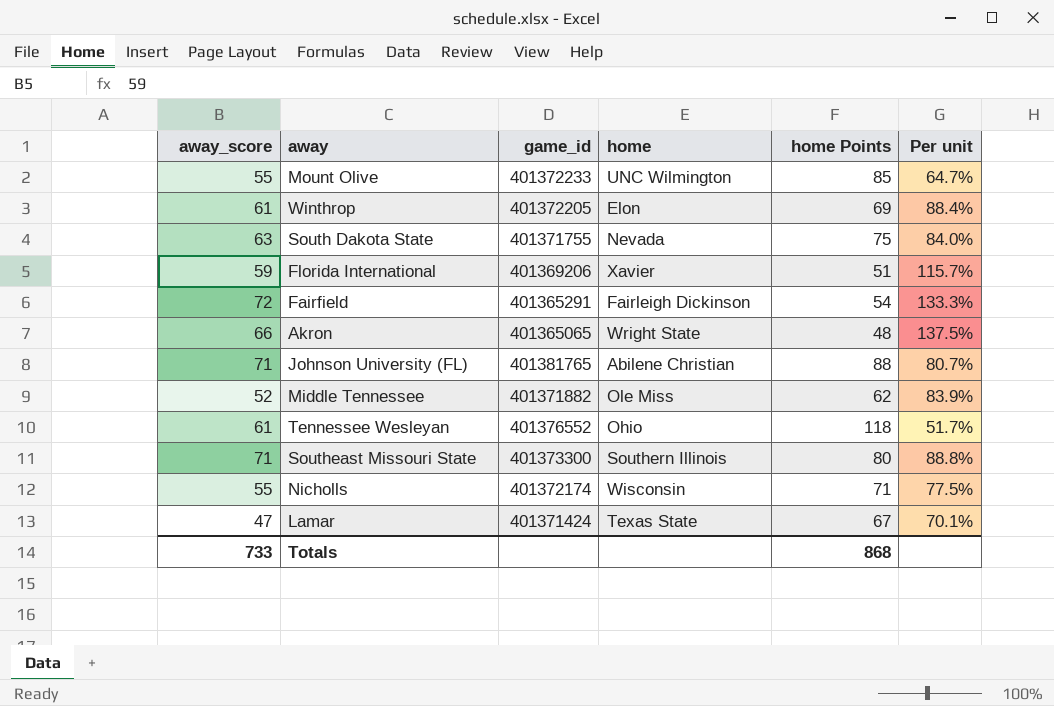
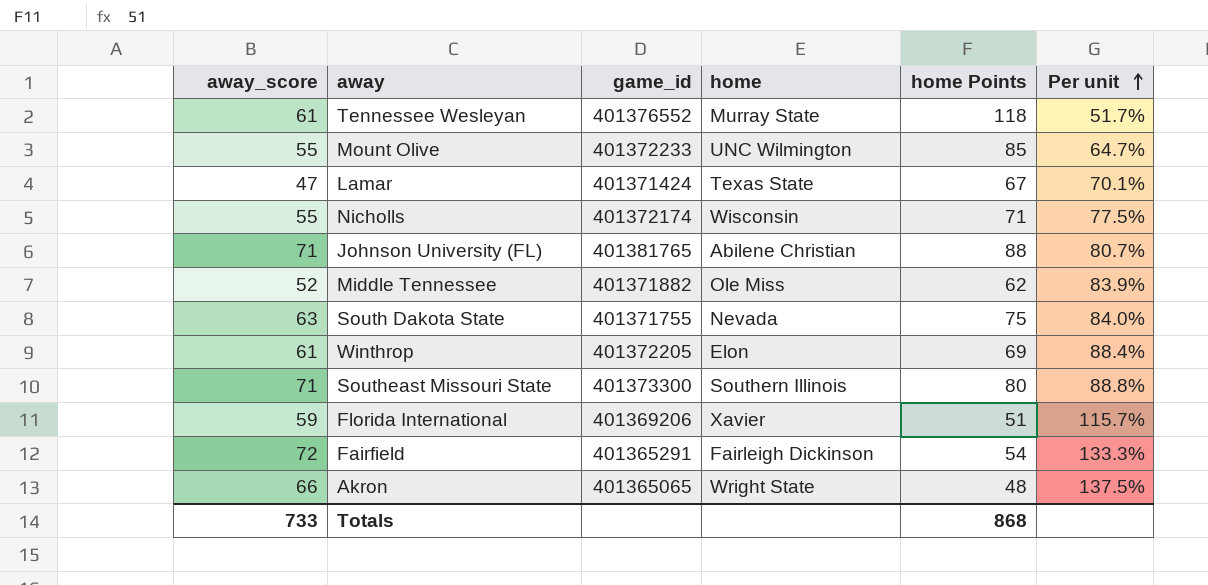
row order: none -> Per unit ascending
Tennessee Wesleyan | home: Ohio -> Murray State

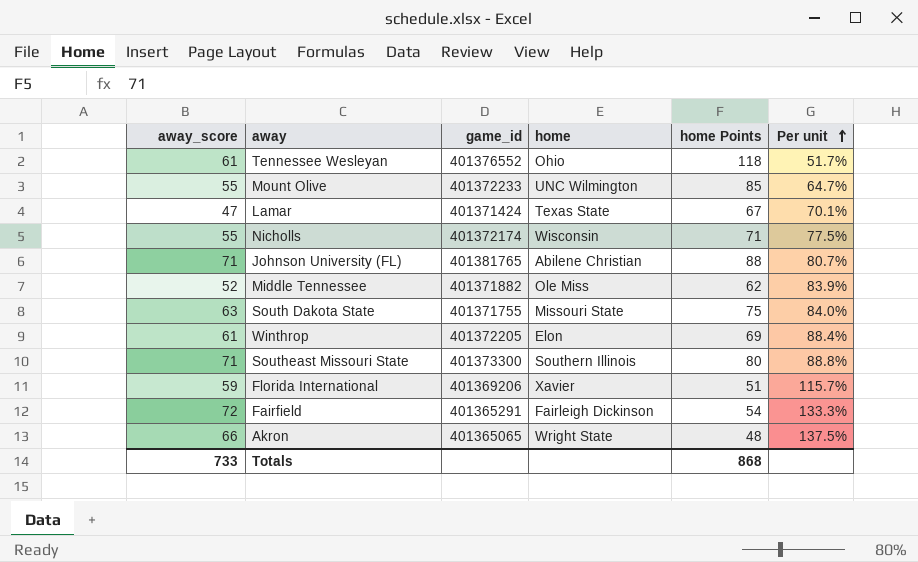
Tennessee Wesleyan | home: Murray State -> Ohio
South Dakota State | home: Nevada -> Missouri State

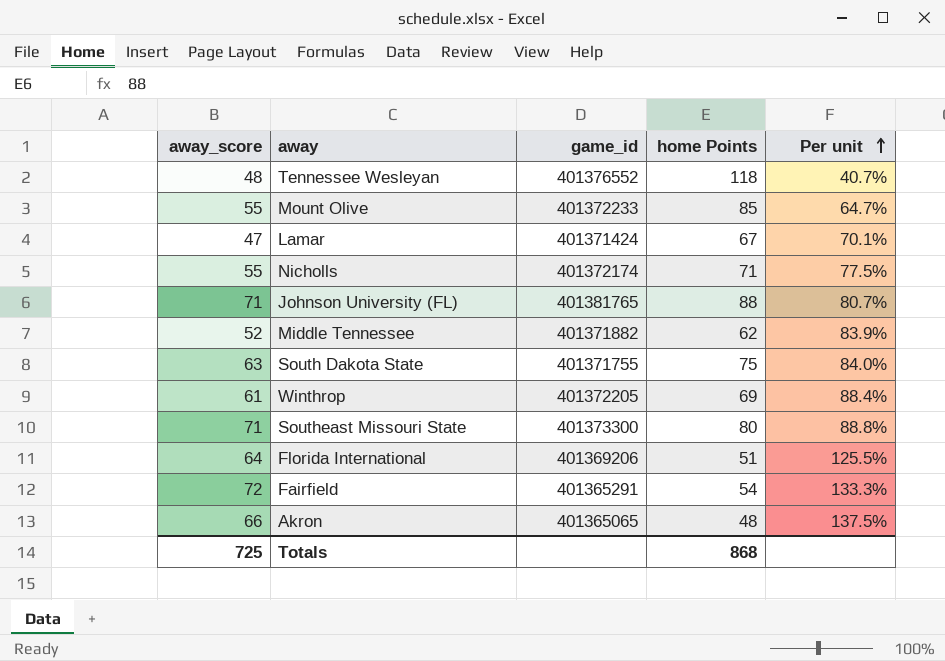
column home | position: 4 -> none
Tennessee Wesleyan | away_score: 61 -> 48
Tennessee Wesleyan | Per unit: 51.7% -> 40.7%
Florida International | away_score: 59 -> 64
Florida International | Per unit: 115.7% -> 125.5%
Totals | away_score: 733 -> 725

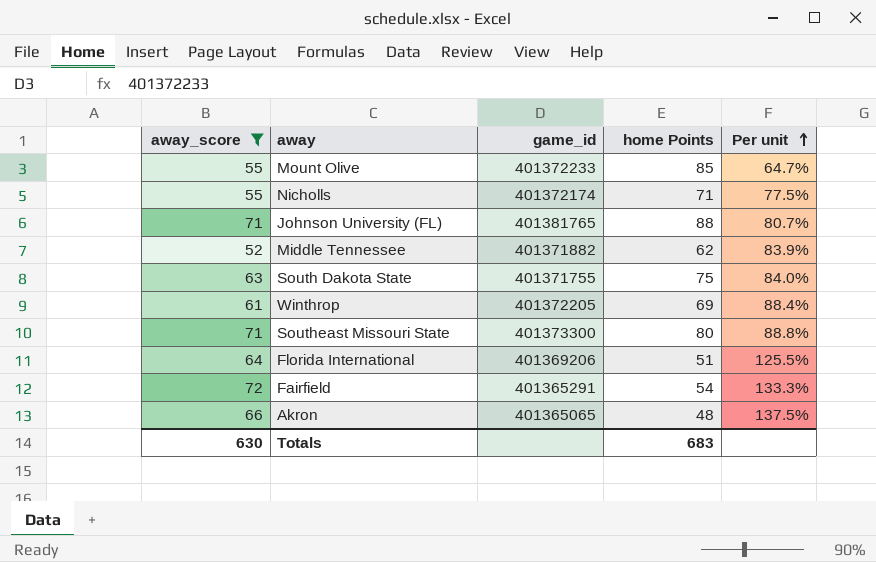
filter: none -> away_score >= 52
Totals | away_score: 725 -> 630
Totals | home Points: 868 -> 683

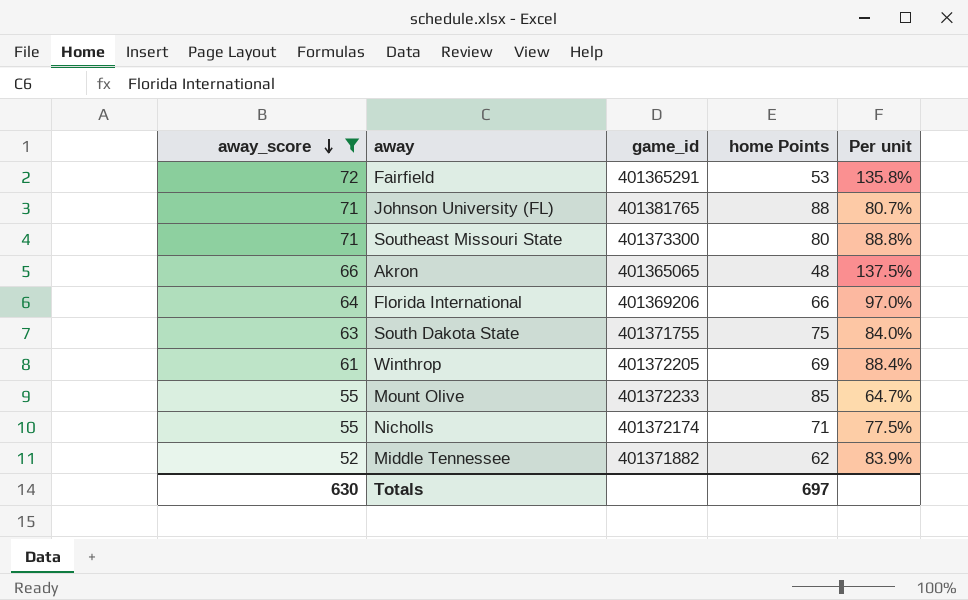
row order: Per unit ascending -> away_score descending
Fairfield | home Points: 54 -> 53
Fairfield | Per unit: 133.3% -> 135.8%
Florida International | home Points: 51 -> 66
Florida International | Per unit: 125.5% -> 97.0%
Totals | home Points: 683 -> 697

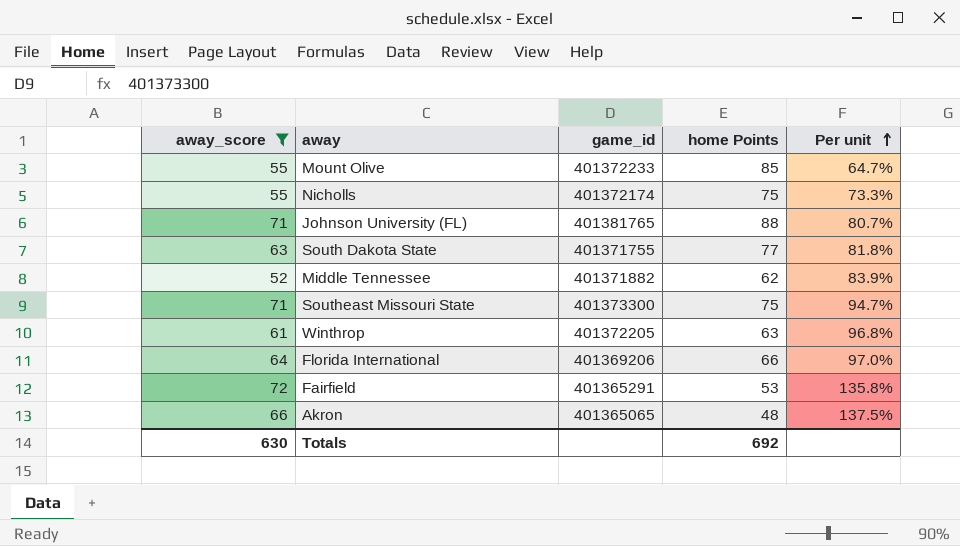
row order: away_score descending -> Per unit ascending
Nicholls | home Points: 71 -> 75
Nicholls | Per unit: 77.5% -> 73.3%
South Dakota State | home Points: 75 -> 77
South Dakota State | Per unit: 84.0% -> 81.8%
Southeast Missouri State | home Points: 80 -> 75
Southeast Missouri State | Per unit: 88.8% -> 94.7%
Winthrop | home Points: 69 -> 63
Winthrop | Per unit: 88.4% -> 96.8%
Totals | home Points: 697 -> 692

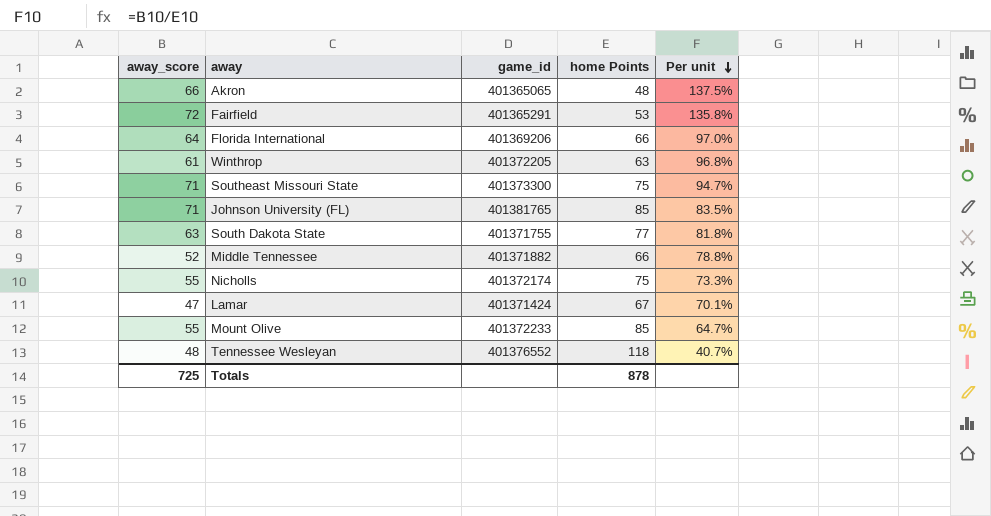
filter: away_score >= 52 -> none
row order: Per unit ascending -> Per unit descending
Johnson University (FL) | home Points: 88 -> 85
Johnson University (FL) | Per unit: 80.7% -> 83.5%
Middle Tennessee | home Points: 62 -> 66
Middle Tennessee | Per unit: 83.9% -> 78.8%
Totals | away_score: 630 -> 725
Totals | home Points: 692 -> 878

